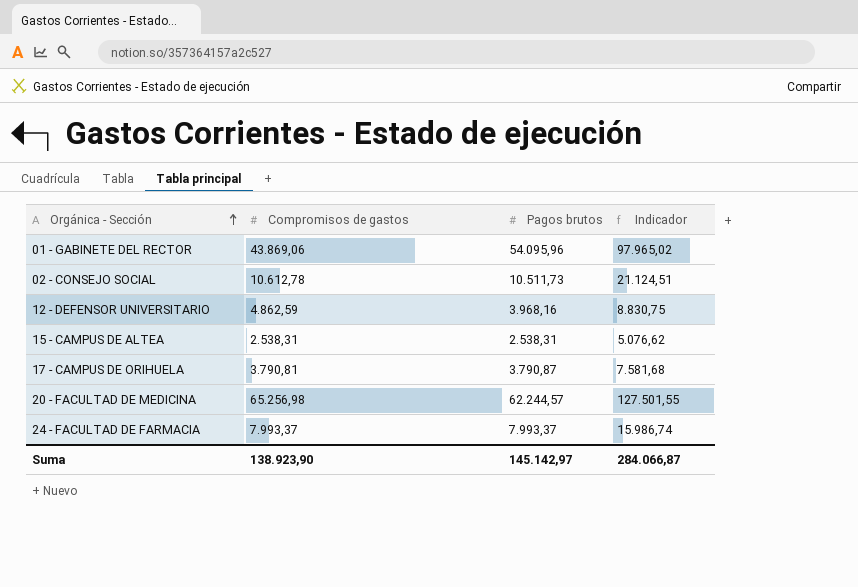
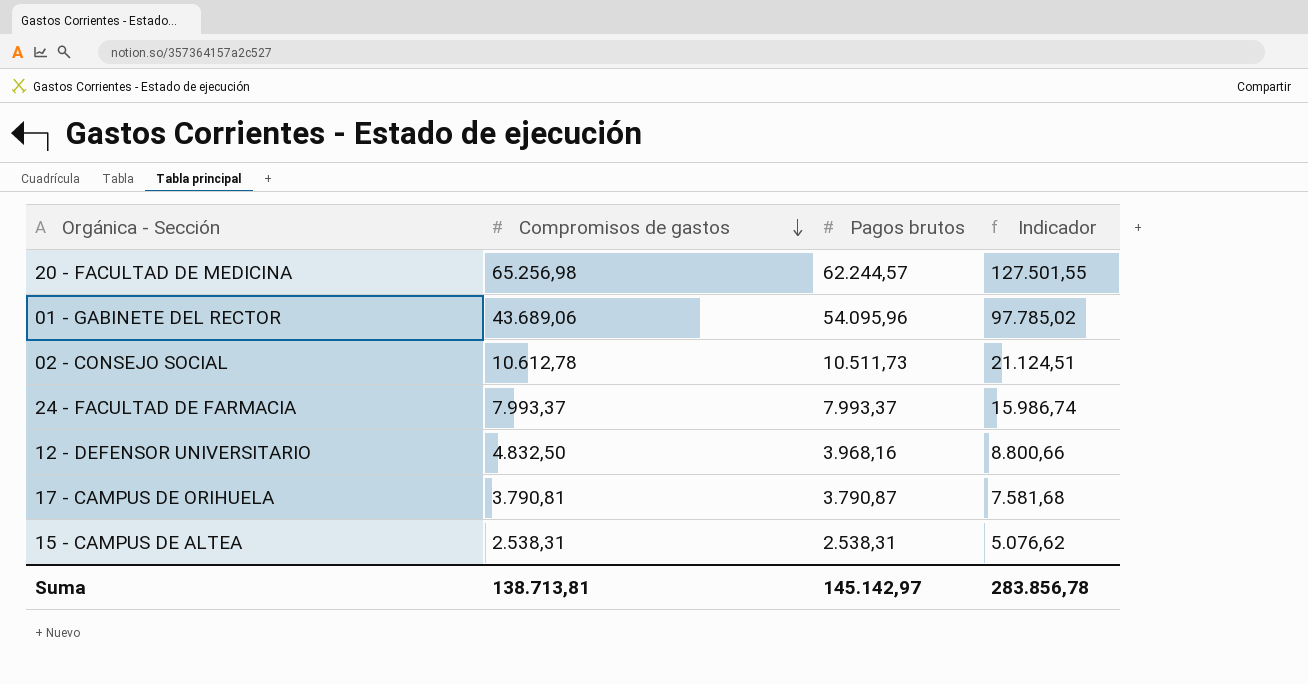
row order: Orgánica - Sección ascending -> Compromisos de gastos descending
01 - GABINETE DEL RECTOR | Compromisos de gastos: 43.869,06 -> 43.689,06
01 - GABINETE DEL RECTOR | Indicador: 97.965,02 -> 97.785,02
12 - DEFENSOR UNIVERSITARIO | Compromisos de gastos: 4.862,59 -> 4.832,50
12 - DEFENSOR UNIVERSITARIO | Indicador: 8.830,75 -> 8.800,66
Suma | Compromisos de gastos: 138.923,90 -> 138.713,81
Suma | Indicador: 284.066,87 -> 283.856,78

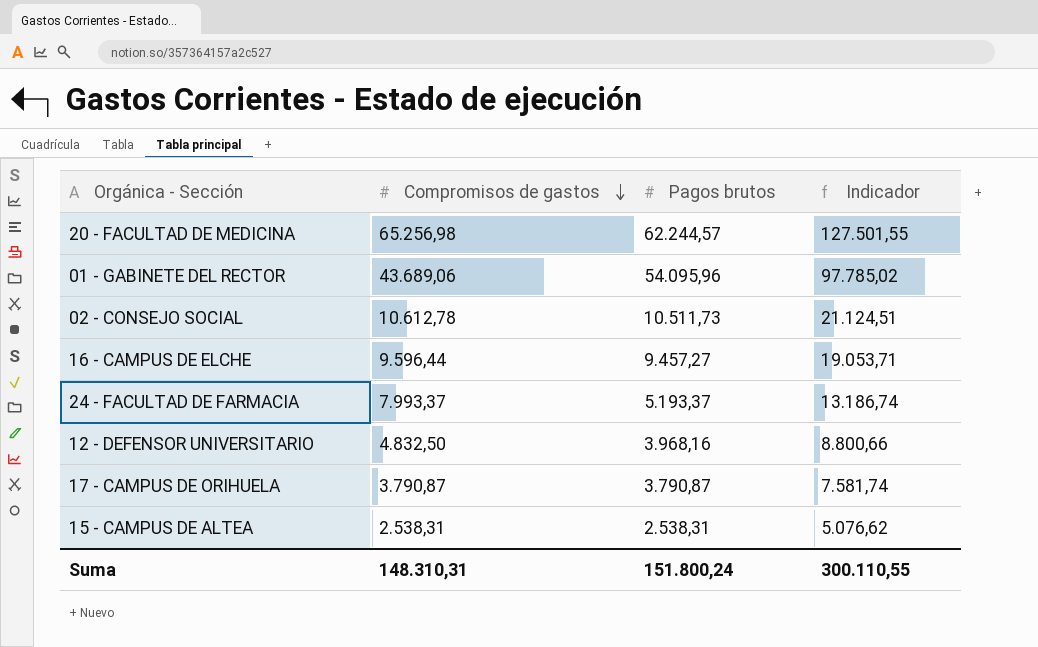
row 16 - CAMPUS DE ELCHE: none -> 9.596,44 | 9.457,27 | 19.053,71
24 - FACULTAD DE FARMACIA | Pagos brutos: 7.993,37 -> 5.193,37
24 - FACULTAD DE FARMACIA | Indicador: 15.986,74 -> 13.186,74
17 - CAMPUS DE ORIHUELA | Compromisos de gastos: 3.790,81 -> 3.790,87
17 - CAMPUS DE ORIHUELA | Indicador: 7.581,68 -> 7.581,74
Suma | Compromisos de gastos: 138.713,81 -> 148.310,31
Suma | Pagos brutos: 145.142,97 -> 151.800,24
Suma | Indicador: 283.856,78 -> 300.110,55

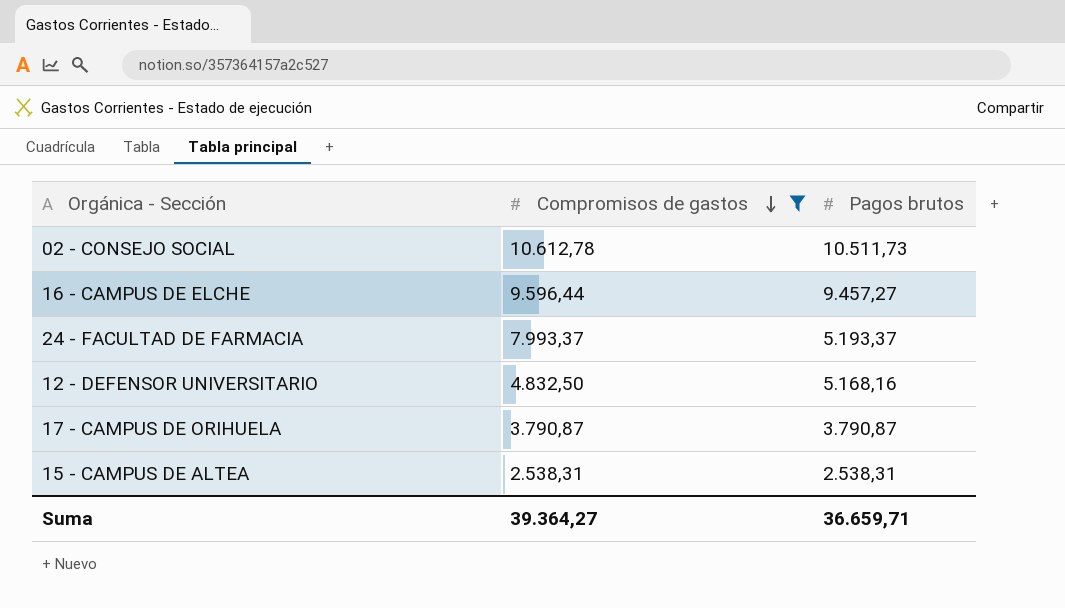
filter: none -> Compromisos de gastos <= 10.612,78
column Indicador | formula: [Compromisos de gastos] + [Pagos brutos] -> none
12 - DEFENSOR UNIVERSITARIO | Pagos brutos: 3.968,16 -> 5.168,16
Suma | Compromisos de gastos: 148.310,31 -> 39.364,27
Suma | Pagos brutos: 151.800,24 -> 36.659,71

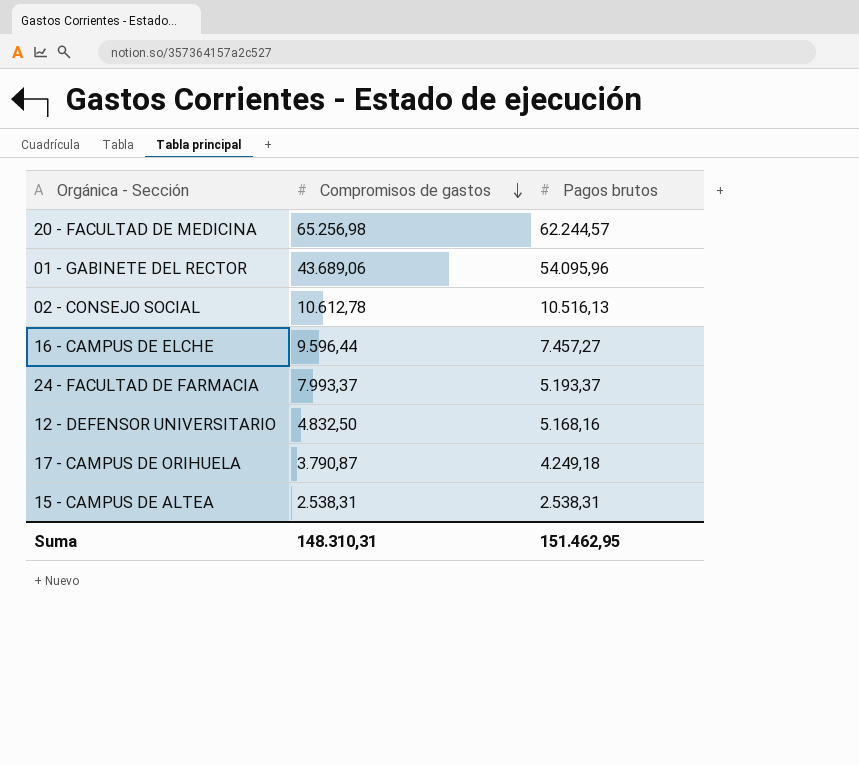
filter: Compromisos de gastos <= 10.612,78 -> none
02 - CONSEJO SOCIAL | Pagos brutos: 10.511,73 -> 10.516,13
16 - CAMPUS DE ELCHE | Pagos brutos: 9.457,27 -> 7.457,27
17 - CAMPUS DE ORIHUELA | Pagos brutos: 3.790,87 -> 4.249,18
Suma | Compromisos de gastos: 39.364,27 -> 148.310,31
Suma | Pagos brutos: 36.659,71 -> 151.462,95

